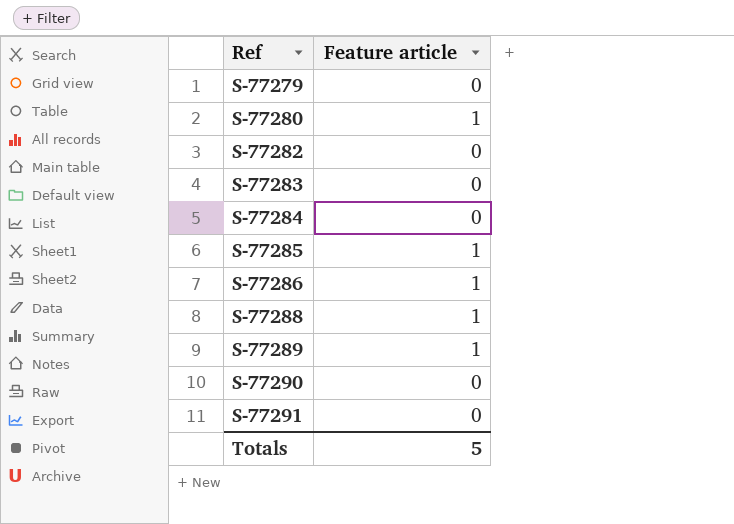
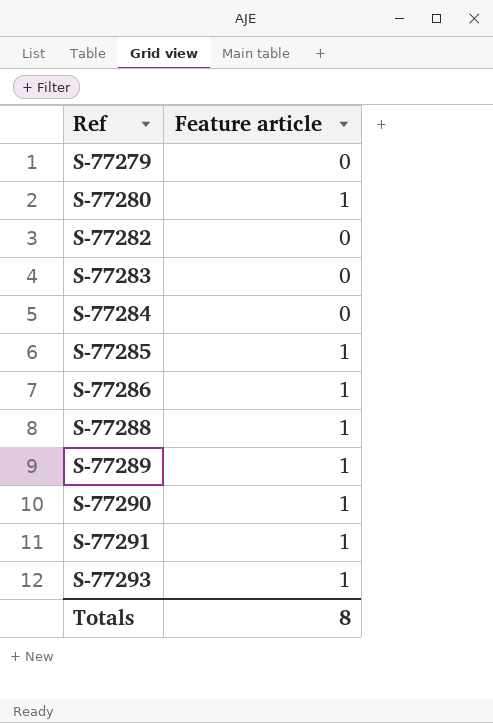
S-77290 | Feature article: 0 -> 1
S-77291 | Feature article: 0 -> 1
row S-77293: none -> 1
Totals | Feature article: 5 -> 8

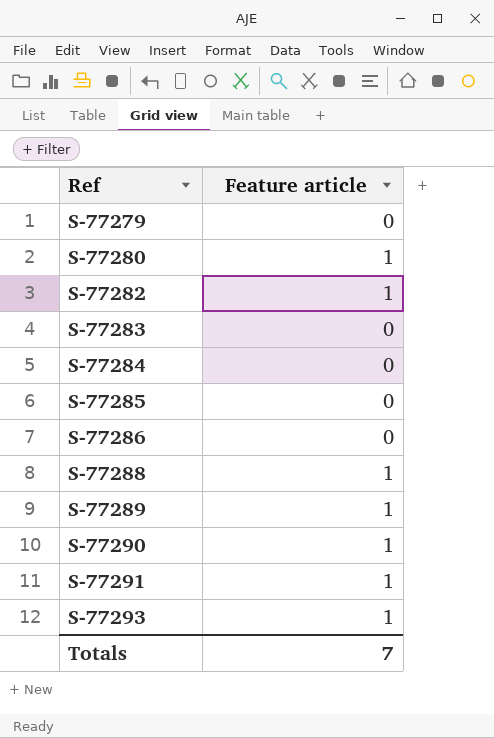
S-77282 | Feature article: 0 -> 1
S-77285 | Feature article: 1 -> 0
S-77286 | Feature article: 1 -> 0
Totals | Feature article: 8 -> 7

